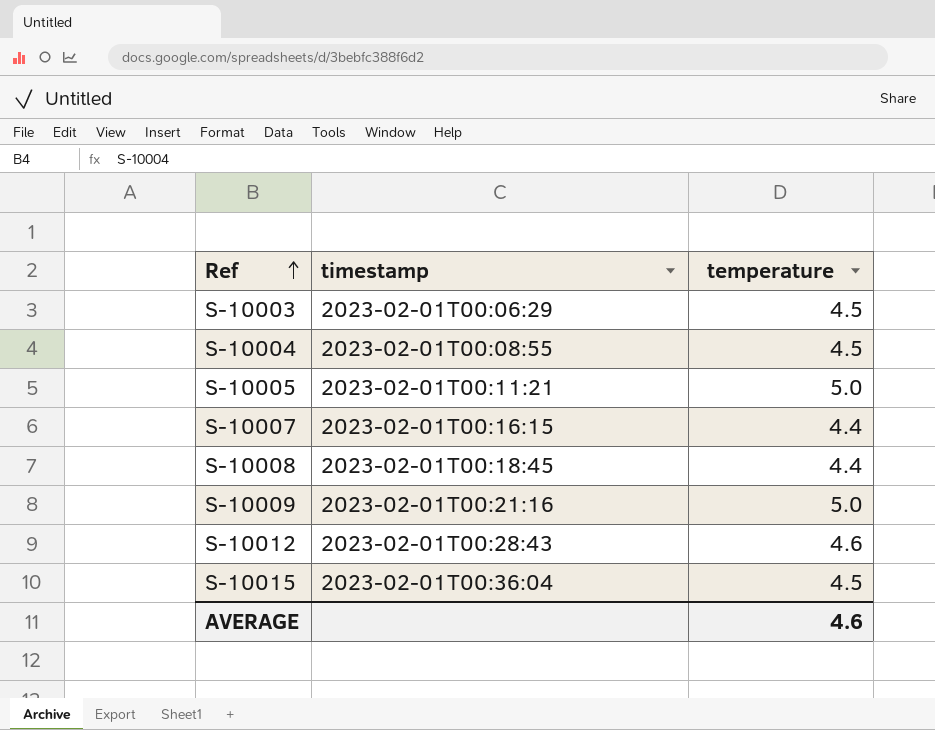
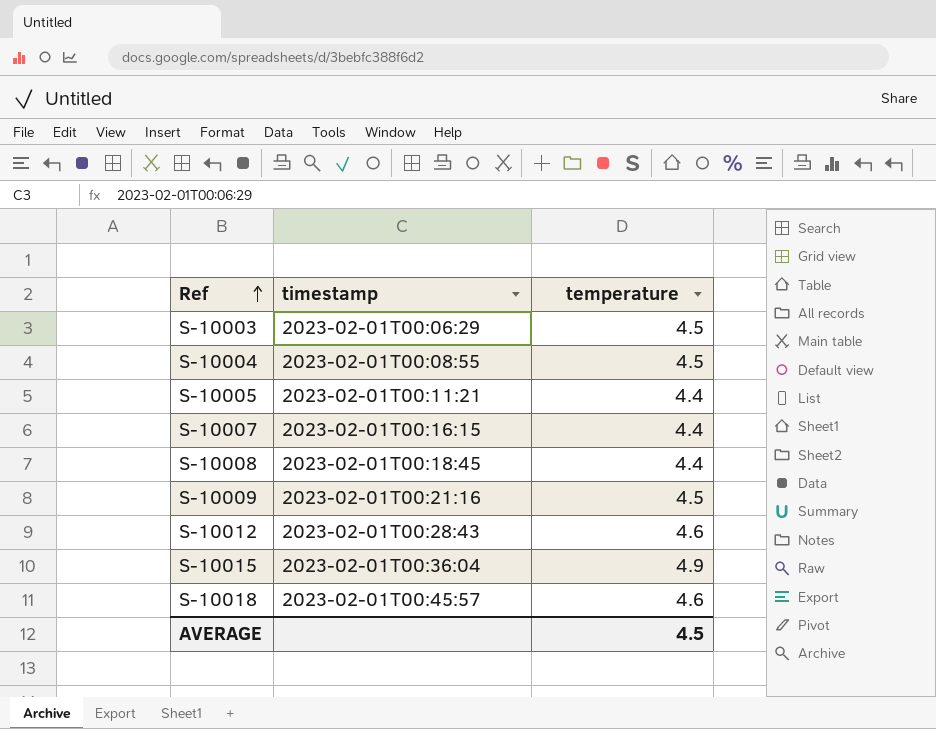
S-10005 | temperature: 5.0 -> 4.4
S-10009 | temperature: 5.0 -> 4.5
S-10015 | temperature: 4.5 -> 4.9
row S-10018: none -> 2023-02-01T00:45:57 | 4.6
AVERAGE | temperature: 4.6 -> 4.5

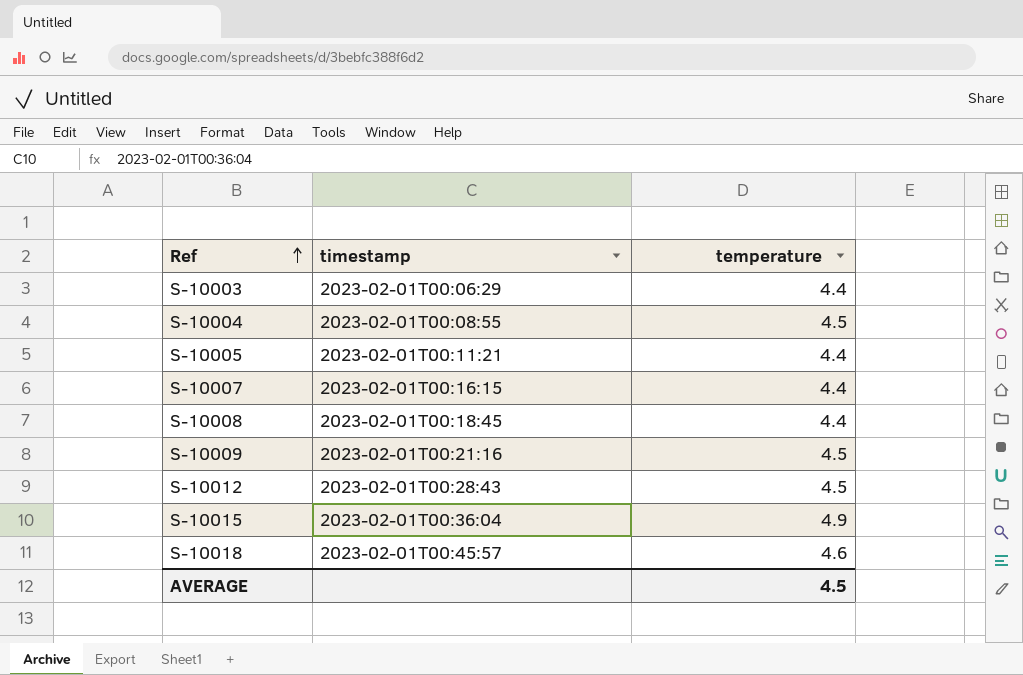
S-10003 | temperature: 4.5 -> 4.4
S-10012 | temperature: 4.6 -> 4.5

